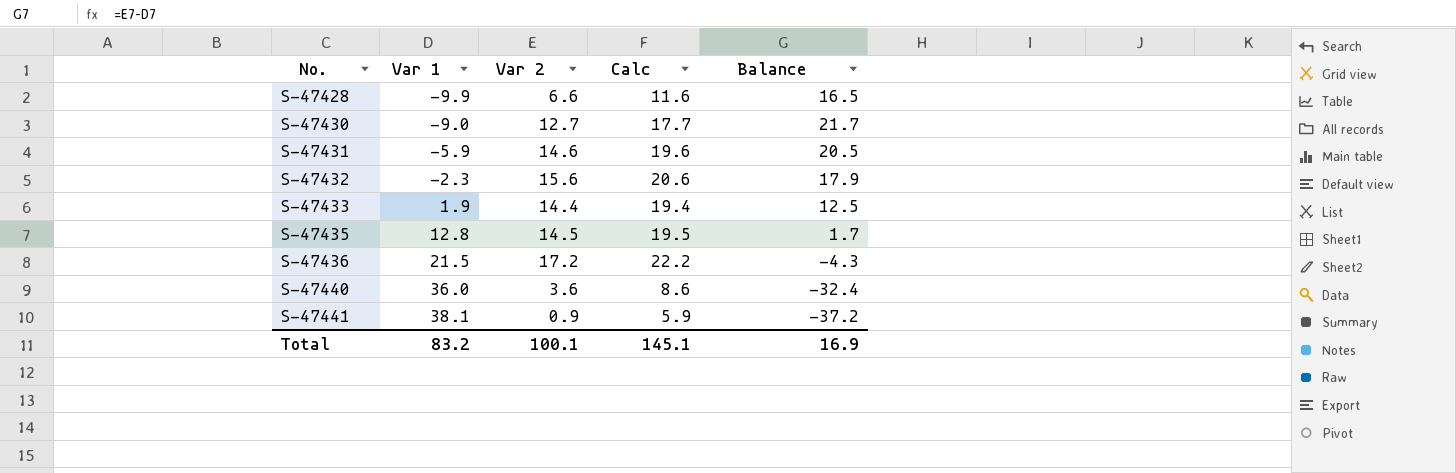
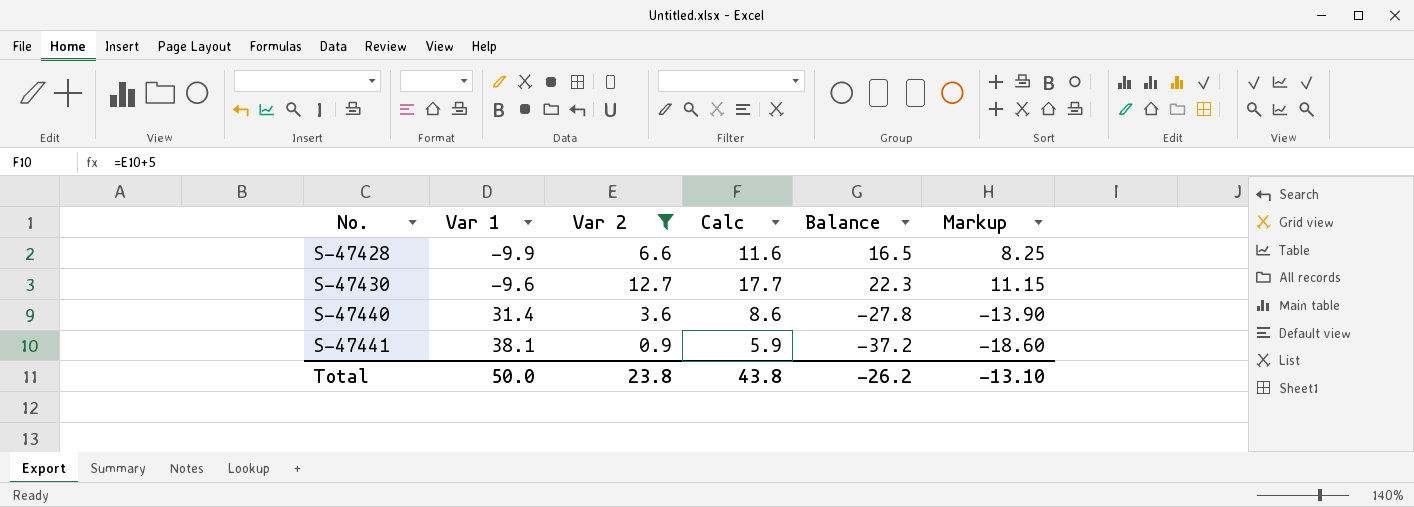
filter: none -> Var 2 <= 12.7
column Markup | formula: none -> [Balance] * 0.5
S-47430 | Var 1: -9.0 -> -9.6
S-47430 | Balance: 21.7 -> 22.3
S-47440 | Var 1: 36.0 -> 31.4
S-47440 | Balance: -32.4 -> -27.8
Total | Var 1: 83.2 -> 50.0
Total | Var 2: 100.1 -> 23.8
Total | Calc: 145.1 -> 43.8
Total | Balance: 16.9 -> -26.2

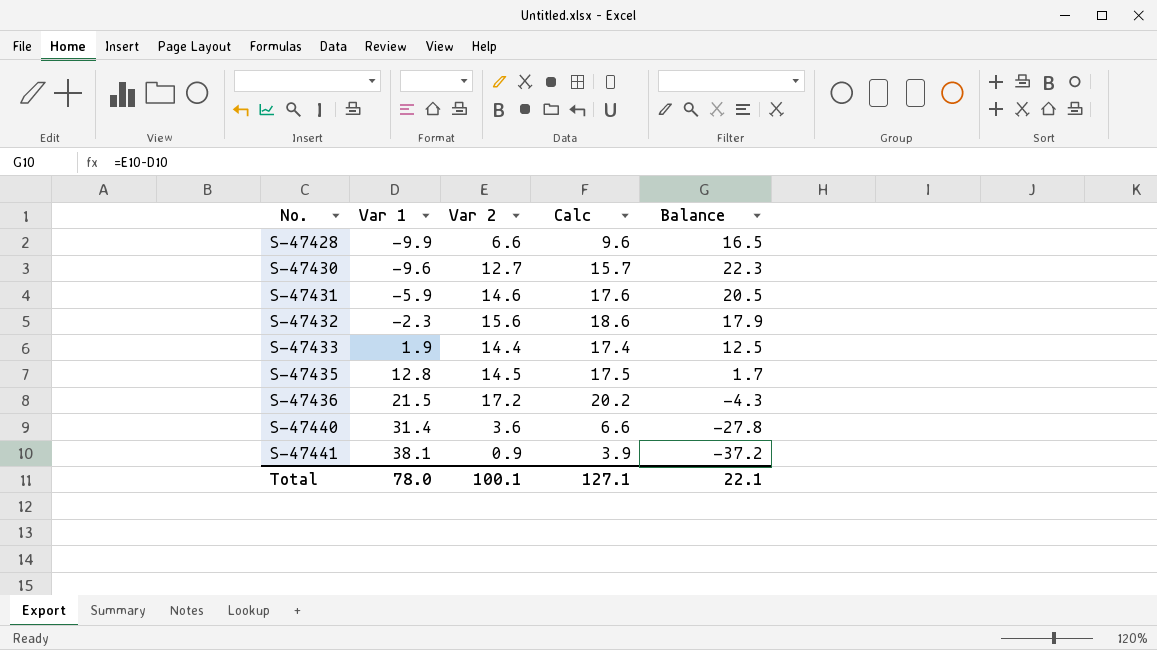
filter: Var 2 <= 12.7 -> none
column Markup | formula: [Balance] * 0.5 -> none
column Calc | formula: [Var 2] + 5 -> [Var 2] + 3
Total | Var 1: 50.0 -> 78.0
Total | Var 2: 23.8 -> 100.1
Total | Calc: 43.8 -> 127.1
Total | Balance: -26.2 -> 22.1

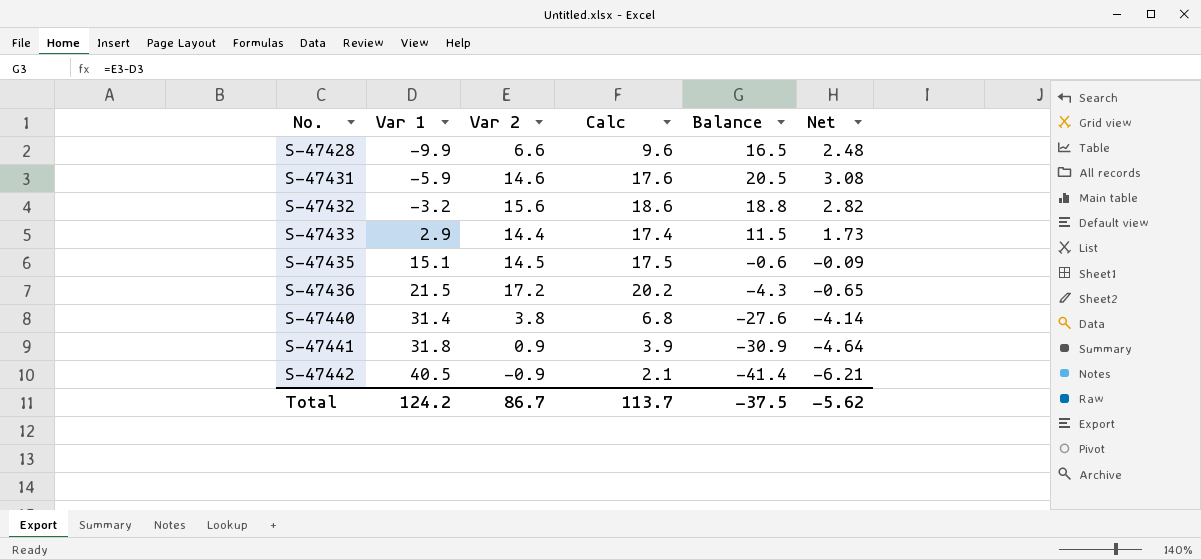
column Net | formula: none -> [Balance] * 0.15
row S-47430: -9.6 | 12.7 | 15.7 | 22.3 -> none
S-47432 | Var 1: -2.3 -> -3.2
S-47432 | Balance: 17.9 -> 18.8
S-47433 | Var 1: 1.9 -> 2.9
S-47433 | Balance: 12.5 -> 11.5
S-47435 | Var 1: 12.8 -> 15.1
S-47435 | Balance: 1.7 -> -0.6
S-47440 | Var 2: 3.6 -> 3.8
S-47440 | Calc: 6.6 -> 6.8
S-47440 | Balance: -27.8 -> -27.6
S-47441 | Var 1: 38.1 -> 31.8
S-47441 | Balance: -37.2 -> -30.9
row S-47442: none -> 40.5 | -0.9 | 2.1 | -41.4 | -6.21
Total | Var 1: 78.0 -> 124.2
Total | Var 2: 100.1 -> 86.7
Total | Calc: 127.1 -> 113.7
Total | Balance: 22.1 -> -37.5

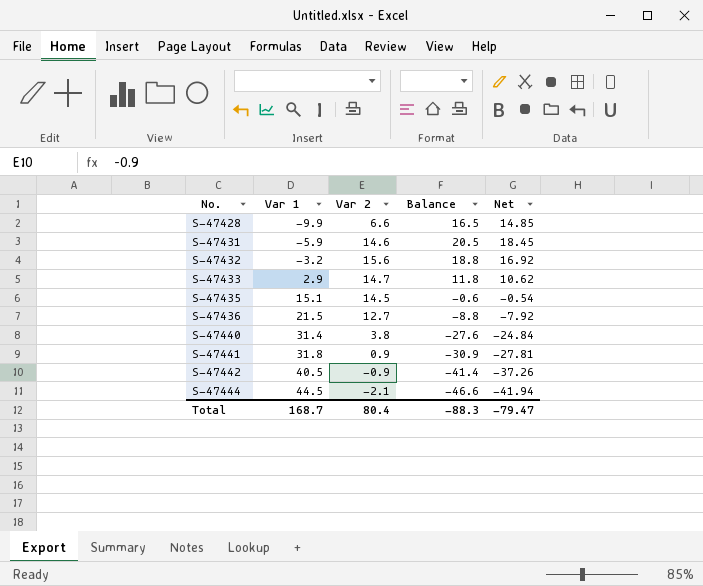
column Calc | formula: [Var 2] + 3 -> none
column Net | formula: [Balance] * 0.15 -> [Balance] * 0.9
S-47433 | Var 2: 14.4 -> 14.7
S-47433 | Balance: 11.5 -> 11.8
S-47436 | Var 2: 17.2 -> 12.7
S-47436 | Balance: -4.3 -> -8.8
row S-47444: none -> 44.5 | -2.1 | -46.6 | -41.94
Total | Var 1: 124.2 -> 168.7
Total | Var 2: 86.7 -> 80.4
Total | Balance: -37.5 -> -88.3
Total | Net: -5.62 -> -79.47

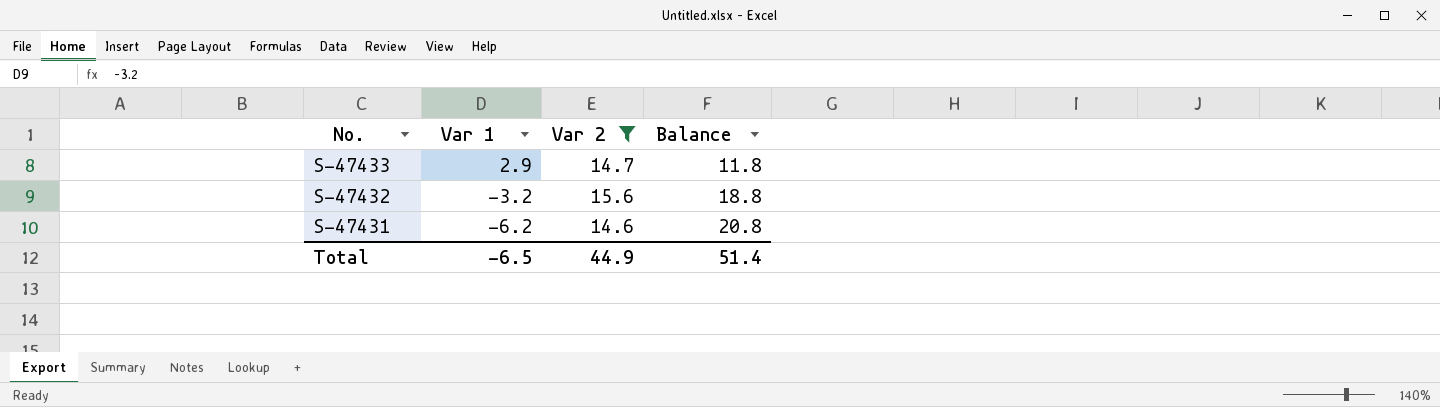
filter: none -> Var 2 >= 14.6
row order: No. ascending -> No. descending
column Net | formula: [Balance] * 0.9 -> none
S-47431 | Var 1: -5.9 -> -6.2
S-47431 | Balance: 20.5 -> 20.8
Total | Var 1: 168.7 -> -6.5
Total | Var 2: 80.4 -> 44.9
Total | Balance: -88.3 -> 51.4

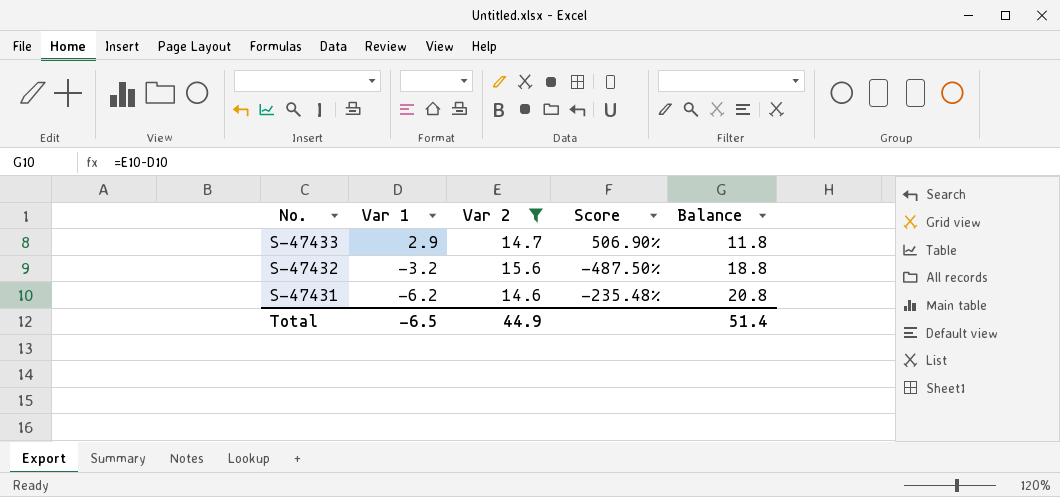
column Score | formula: none -> [Var 2] / [Var 1]

